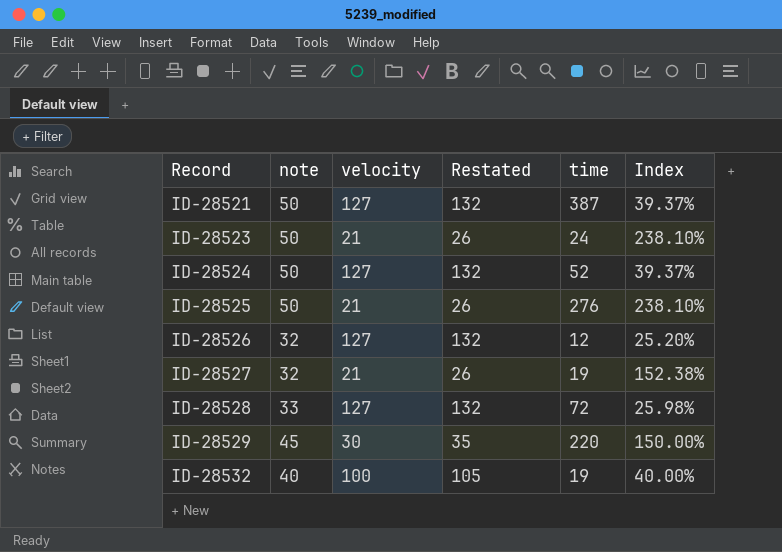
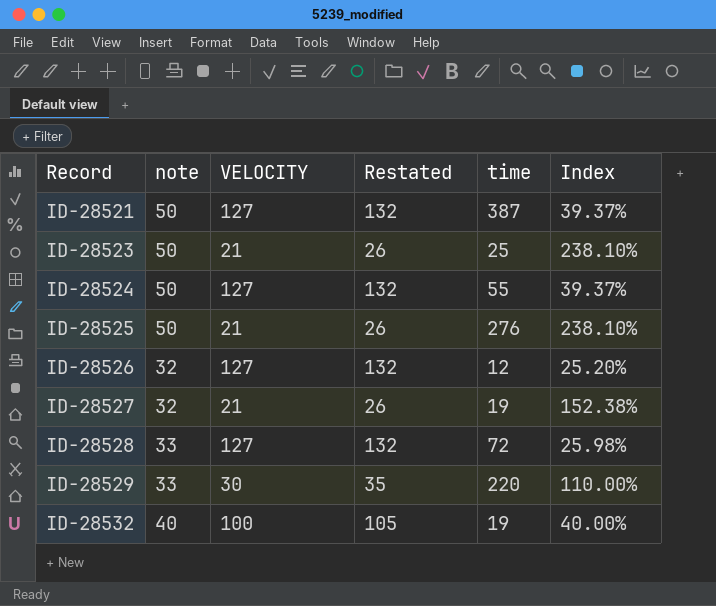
column name: velocity -> VELOCITY
ID-28523 | time: 24 -> 25
ID-28524 | time: 52 -> 55
ID-28529 | note: 45 -> 33
ID-28529 | Index: 150.00% -> 110.00%

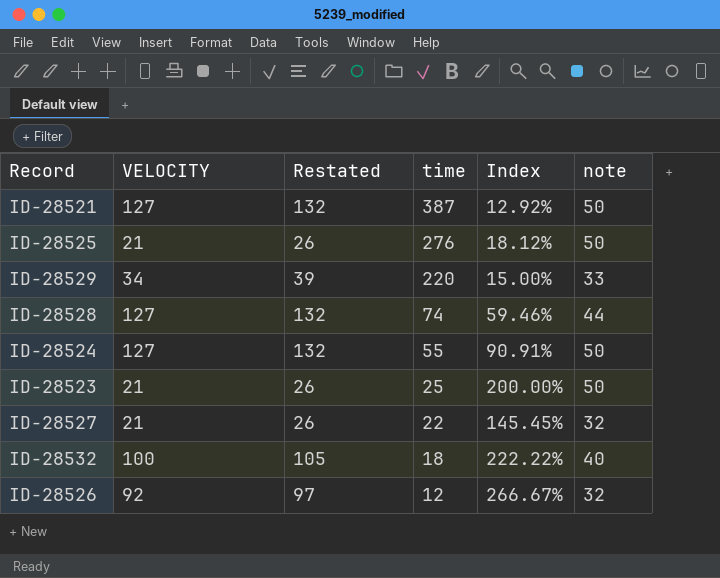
row order: Record ascending -> time descending
column Index | formula: [note] / [VELOCITY] -> [note] / [time]
column note | position: 2 -> 6
ID-28529 | VELOCITY: 30 -> 34
ID-28529 | Restated: 35 -> 39
ID-28528 | time: 72 -> 74
ID-28528 | note: 33 -> 44
ID-28527 | time: 19 -> 22
ID-28532 | time: 19 -> 18
ID-28526 | VELOCITY: 127 -> 92
ID-28526 | Restated: 132 -> 97

